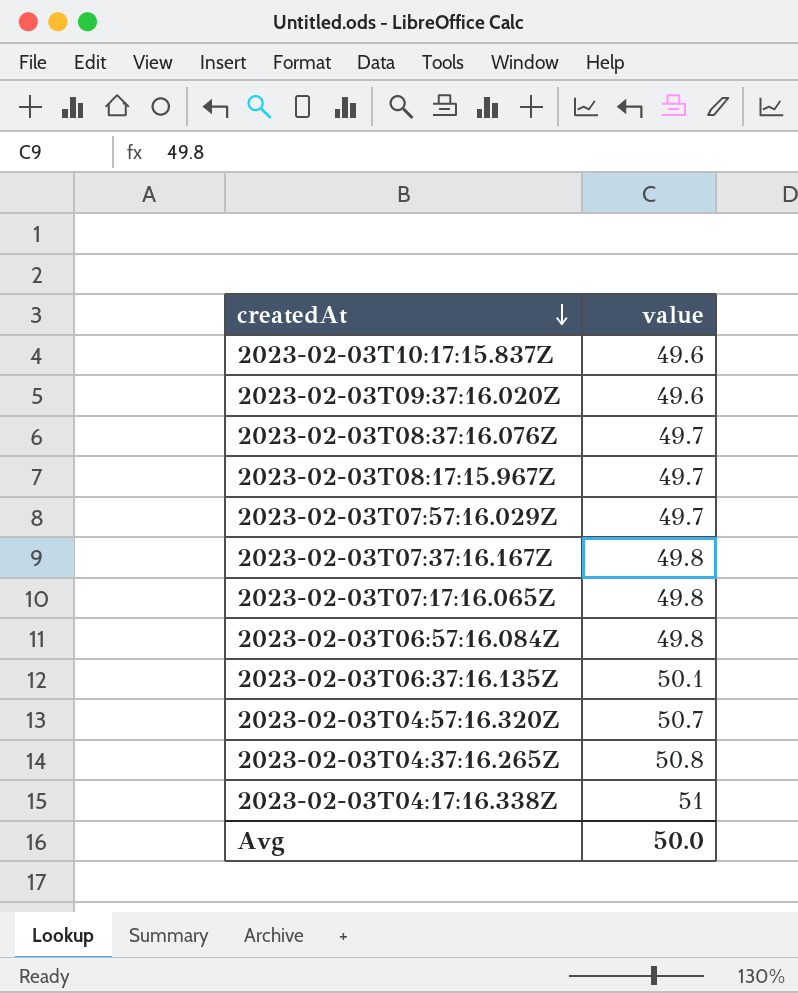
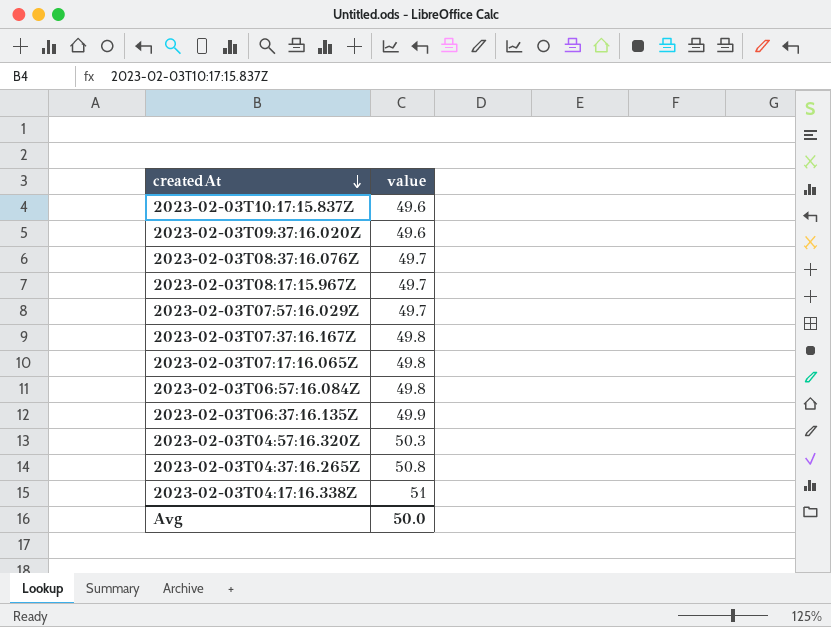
2023-02-03T06:37:16.135Z | value: 50.1 -> 49.9
2023-02-03T04:57:16.320Z | value: 50.7 -> 50.3

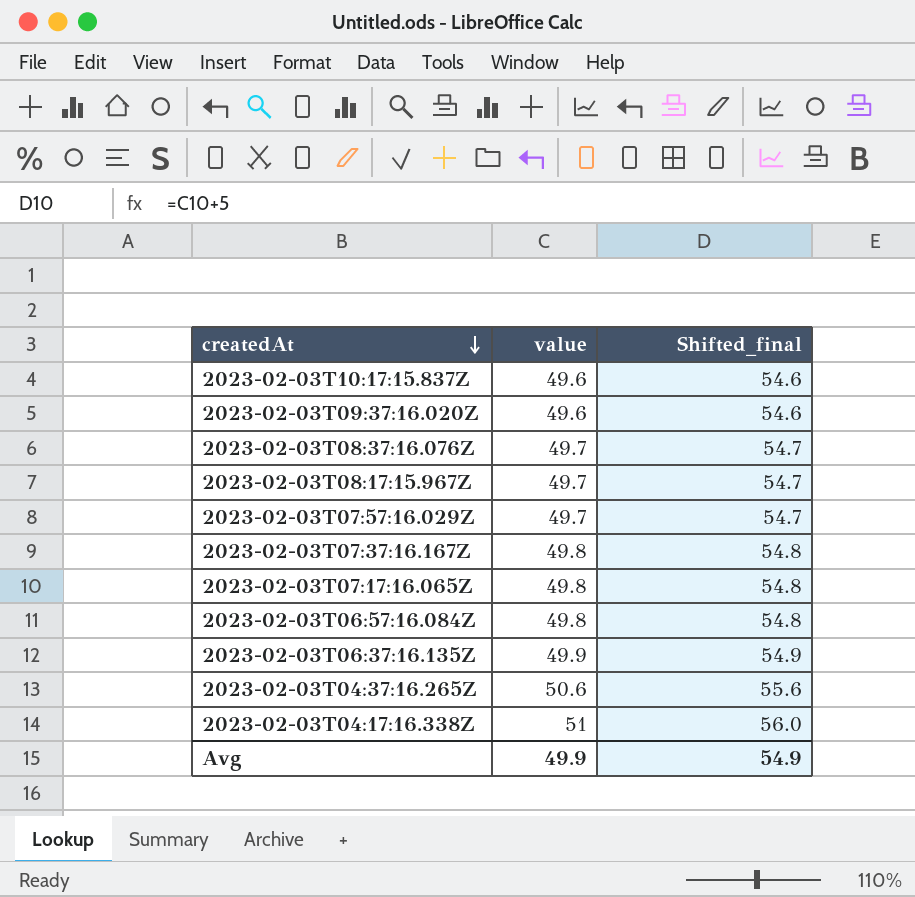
column Shifted_final | formula: none -> [value] + 5
row 2023-02-03T04:57:16.320Z: 50.3 -> none
2023-02-03T04:37:16.265Z | value: 50.8 -> 50.6
Avg | value: 50.0 -> 49.9

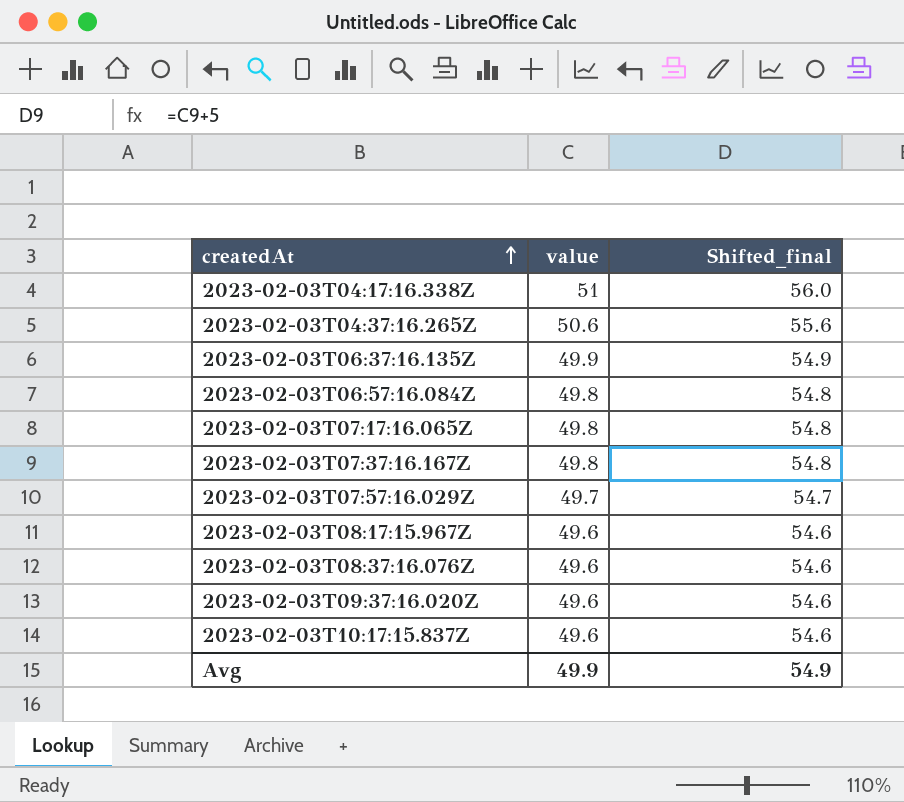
row order: createdAt descending -> createdAt ascending
2023-02-03T08:17:15.967Z | value: 49.7 -> 49.6
2023-02-03T08:17:15.967Z | Shifted_final: 54.7 -> 54.6
2023-02-03T08:37:16.076Z | value: 49.7 -> 49.6
2023-02-03T08:37:16.076Z | Shifted_final: 54.7 -> 54.6

